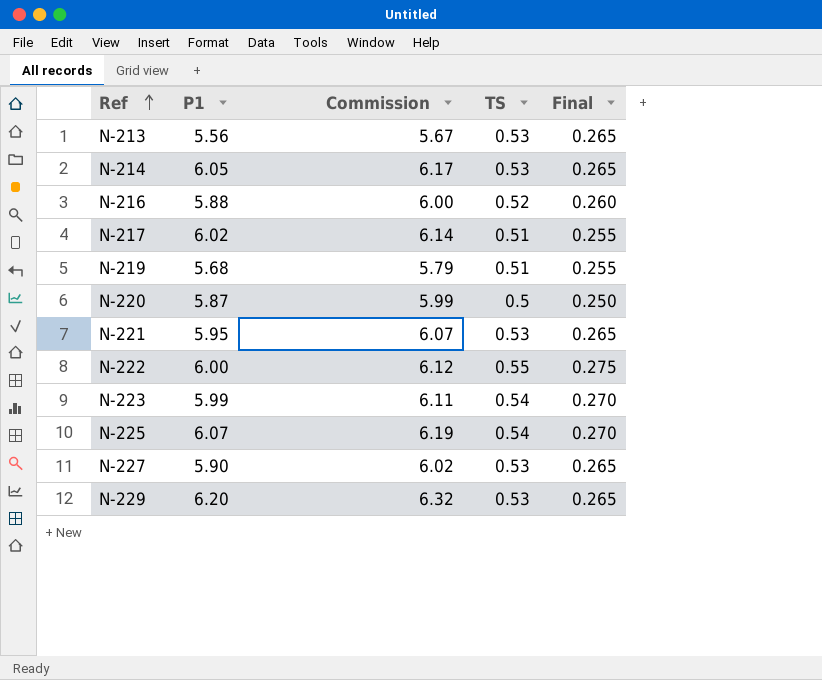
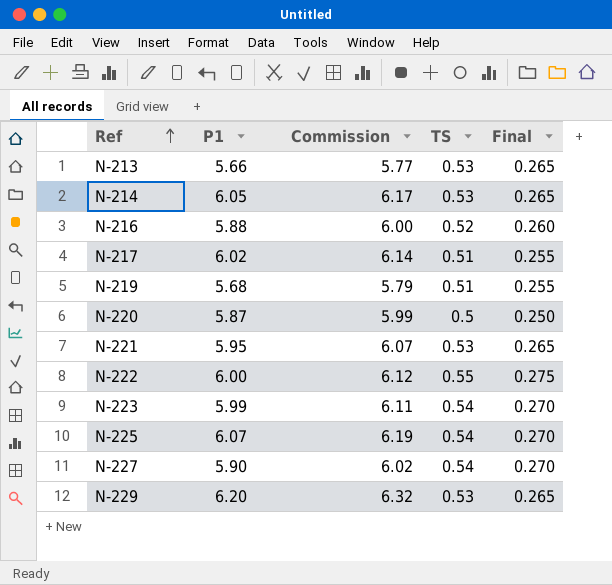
N-213 | P1: 5.56 -> 5.66
N-213 | Commission: 5.67 -> 5.77
N-227 | TS: 0.53 -> 0.54
N-227 | Final: 0.265 -> 0.270

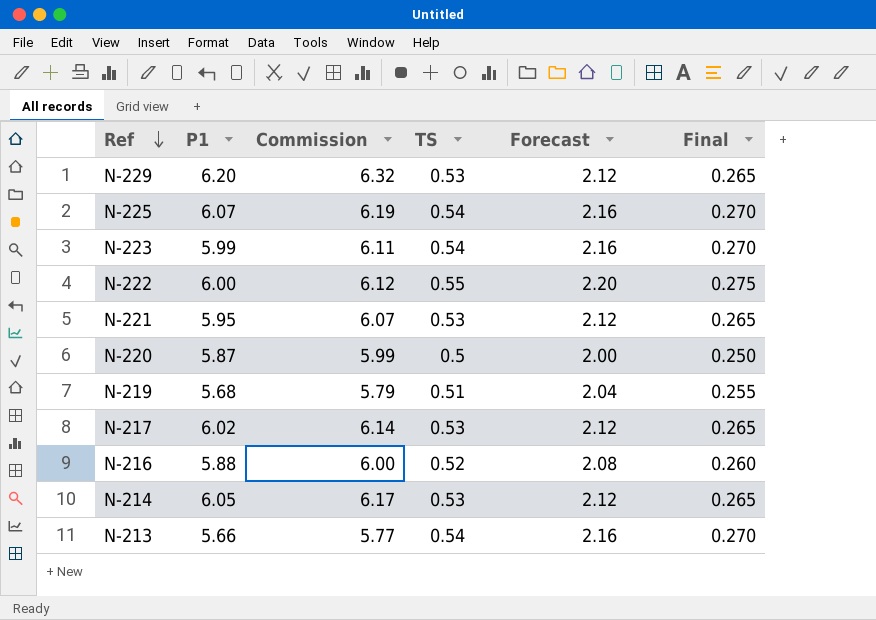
row order: Ref ascending -> Ref descending
column Forecast | formula: none -> [TS] * 4
row N-227: 5.90 | 6.02 | 0.54 | 0.270 -> none
N-217 | TS: 0.51 -> 0.53
N-217 | Final: 0.255 -> 0.265
N-213 | TS: 0.53 -> 0.54
N-213 | Final: 0.265 -> 0.270

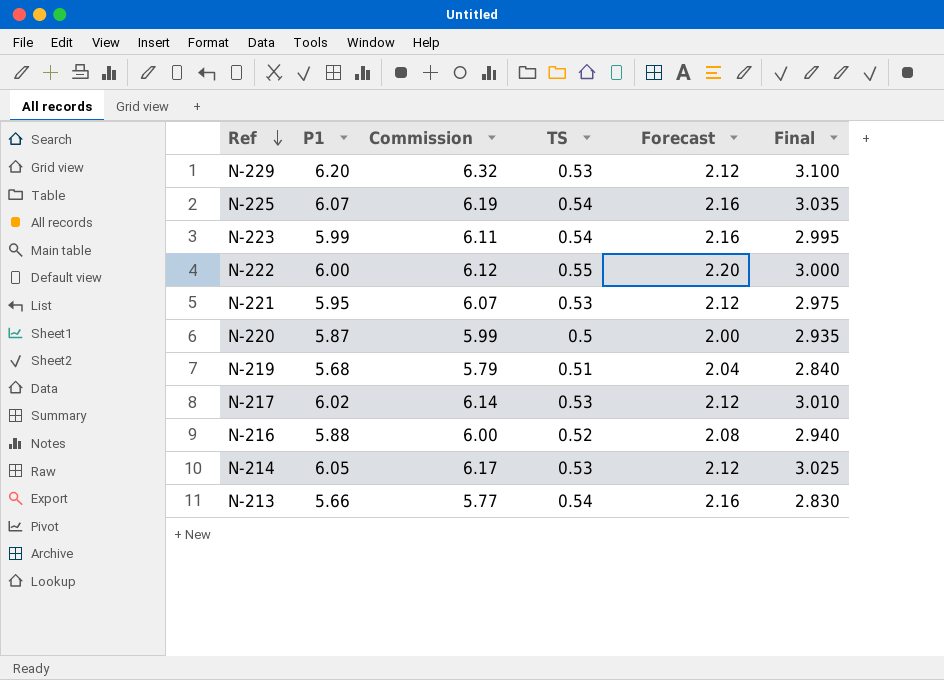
column Final | formula: [TS] * 0.5 -> [P1] * 0.5

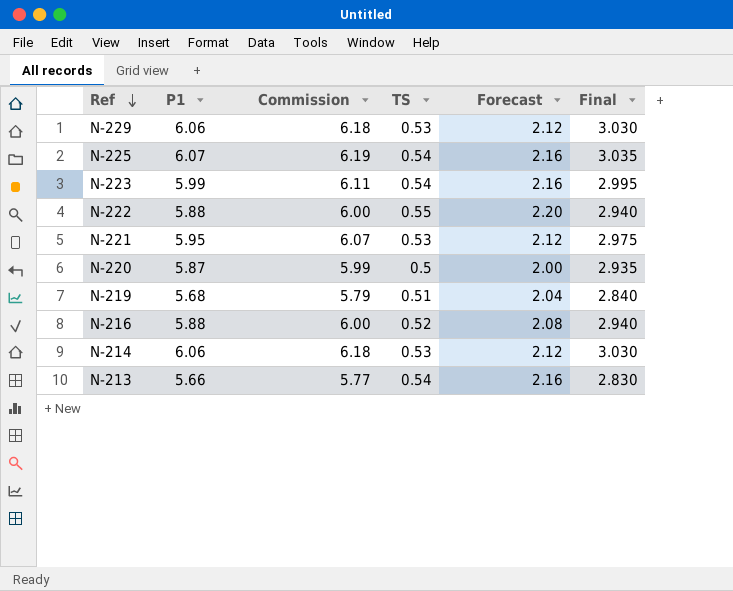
row N-217: 6.02 | 6.14 | 0.53 | 2.12 | 3.010 -> none
N-229 | P1: 6.20 -> 6.06
N-229 | Commission: 6.32 -> 6.18
N-229 | Final: 3.100 -> 3.030
N-222 | P1: 6.00 -> 5.88
N-222 | Commission: 6.12 -> 6.00
N-222 | Final: 3.000 -> 2.940
N-214 | P1: 6.05 -> 6.06
N-214 | Commission: 6.17 -> 6.18
N-214 | Final: 3.025 -> 3.030

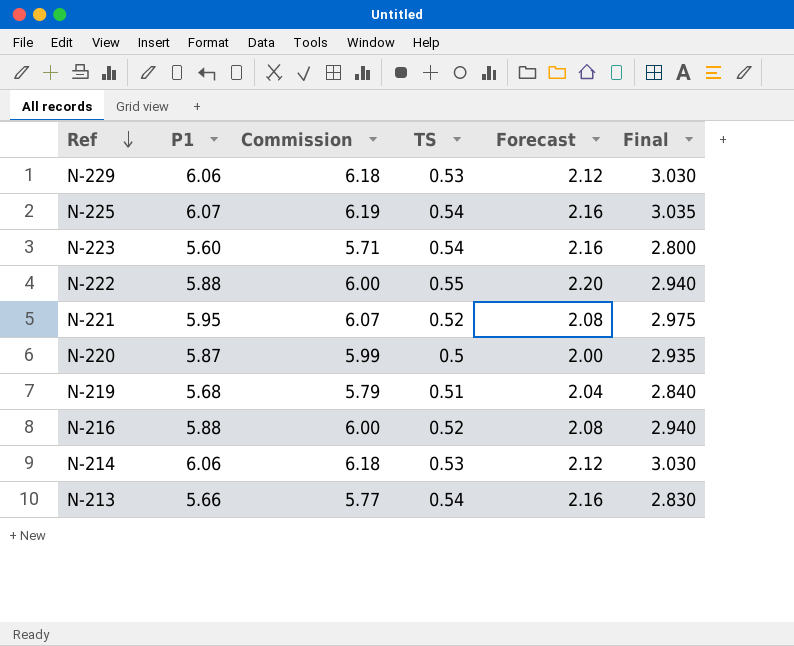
N-223 | P1: 5.99 -> 5.60
N-223 | Commission: 6.11 -> 5.71
N-223 | Final: 2.995 -> 2.800
N-221 | TS: 0.53 -> 0.52
N-221 | Forecast: 2.12 -> 2.08

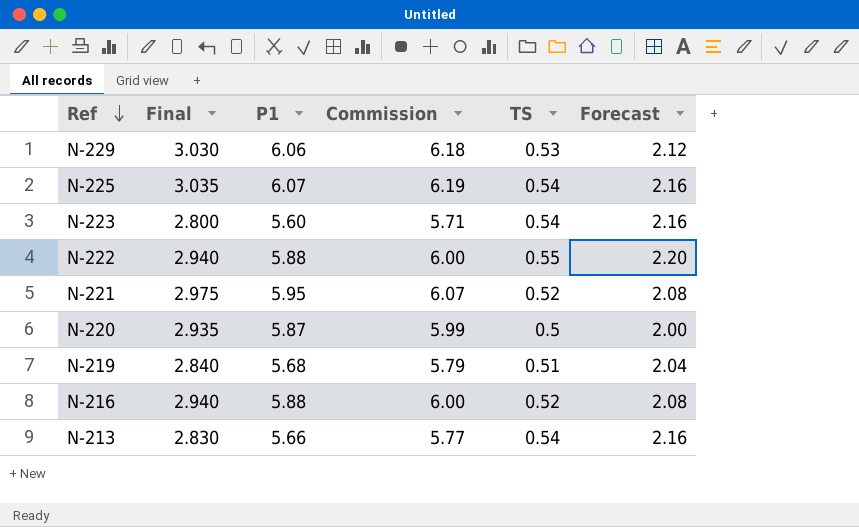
column Final | position: 6 -> 2
row N-214: 6.06 | 6.18 | 0.53 | 2.12 | 3.030 -> none

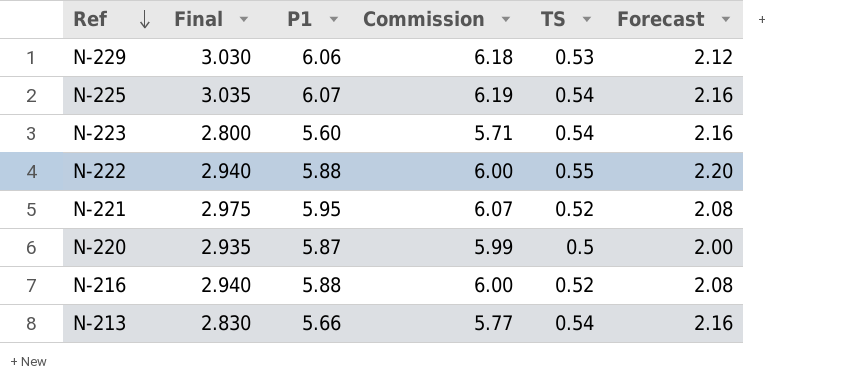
row N-219: 2.840 | 5.68 | 5.79 | 0.51 | 2.04 -> none

